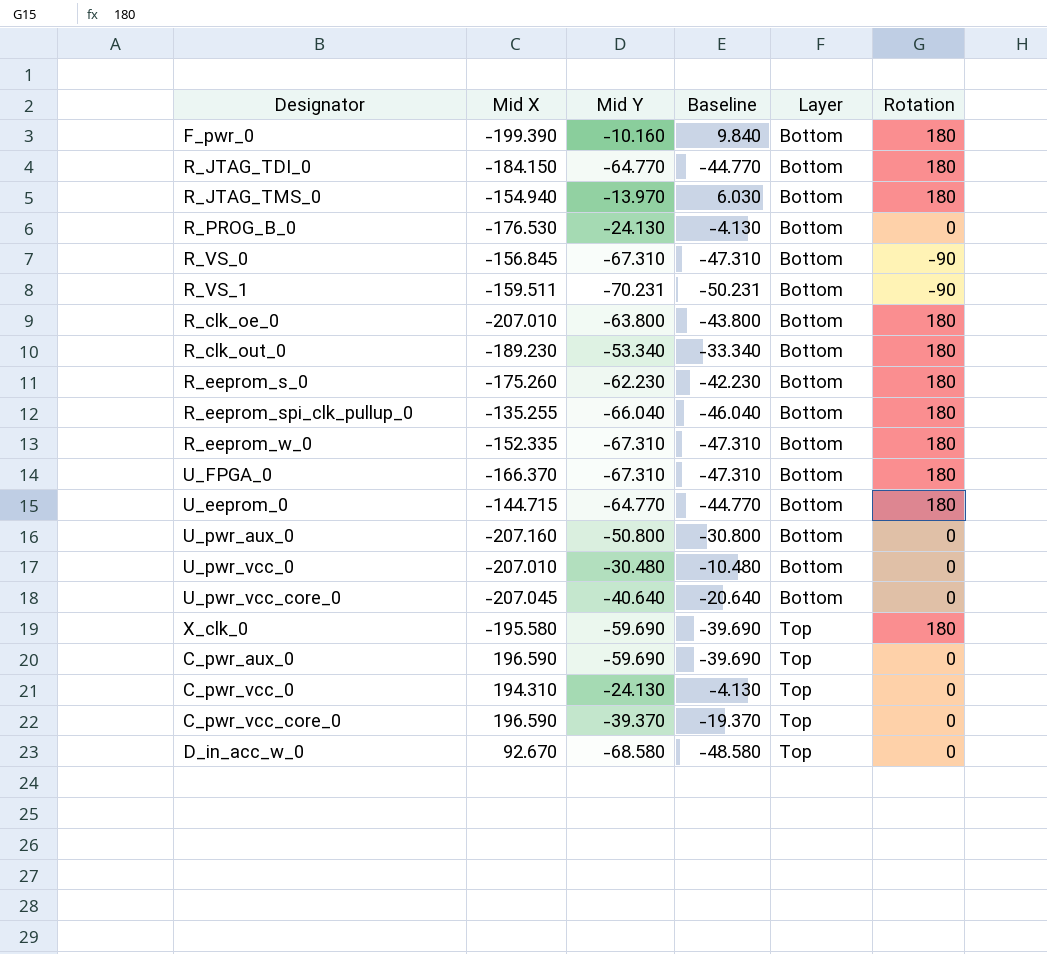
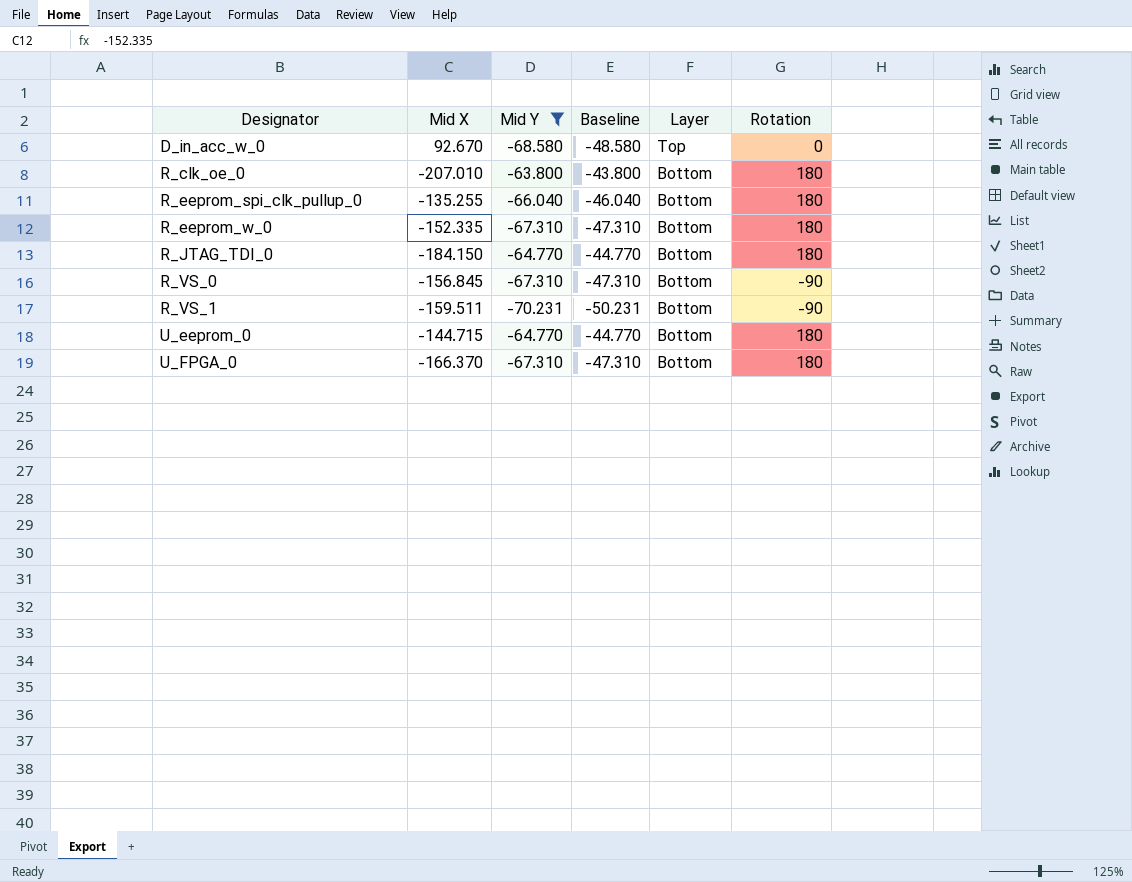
filter: none -> Mid Y <= -63.800
row order: Layer ascending -> Designator ascending

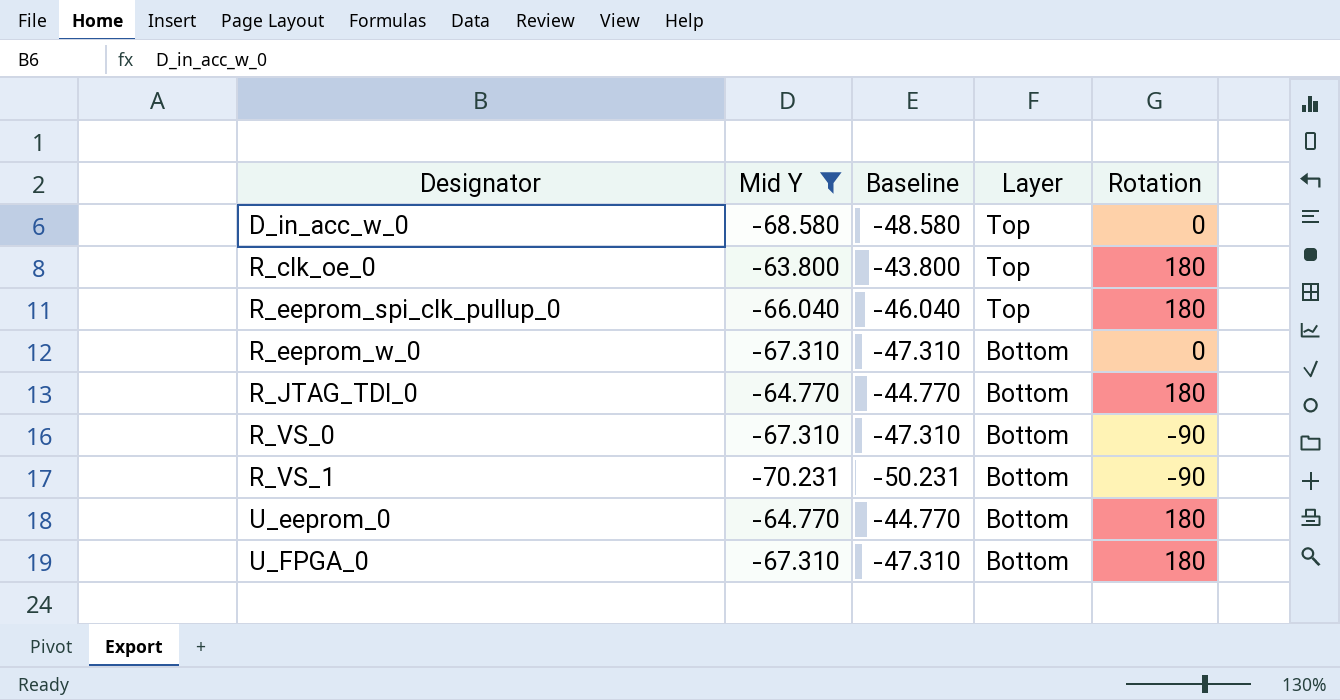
column Mid X | position: 2 -> none
R_clk_oe_0 | Layer: Bottom -> Top
R_eeprom_spi_clk_pullup_0 | Layer: Bottom -> Top
R_eeprom_w_0 | Rotation: 180 -> 0

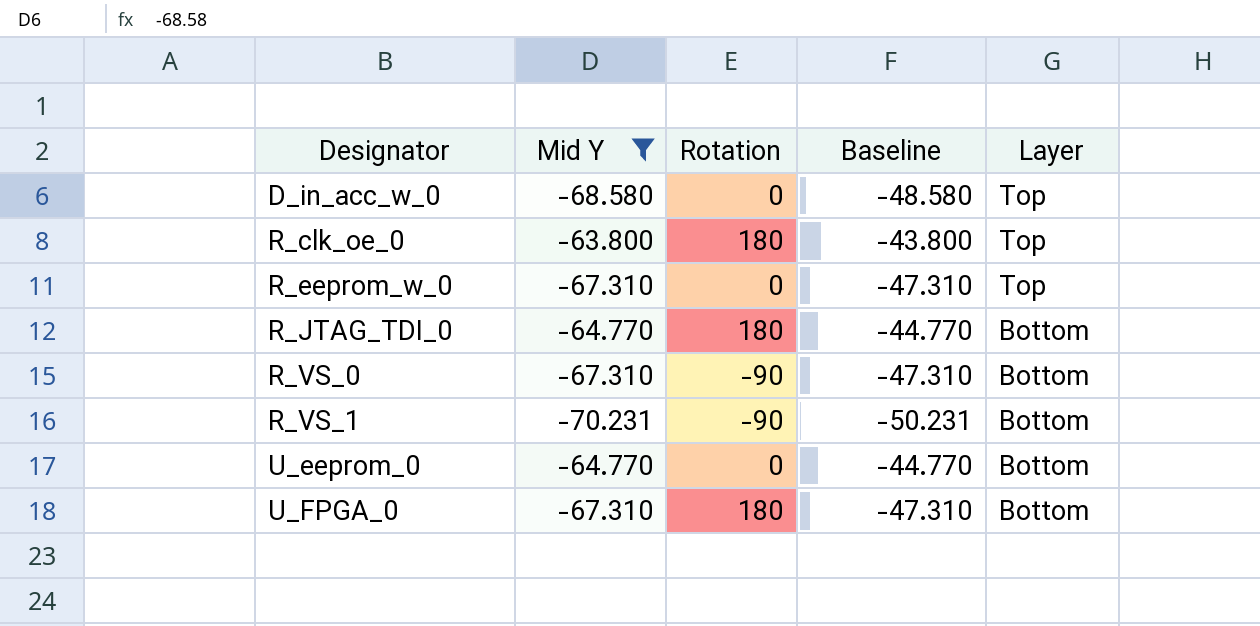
column Rotation | position: 5 -> 3
row R_eeprom_spi_clk_pullup_0: -66.040 | -46.040 | Top | 180 -> none
R_eeprom_w_0 | Layer: Bottom -> Top
U_eeprom_0 | Rotation: 180 -> 0

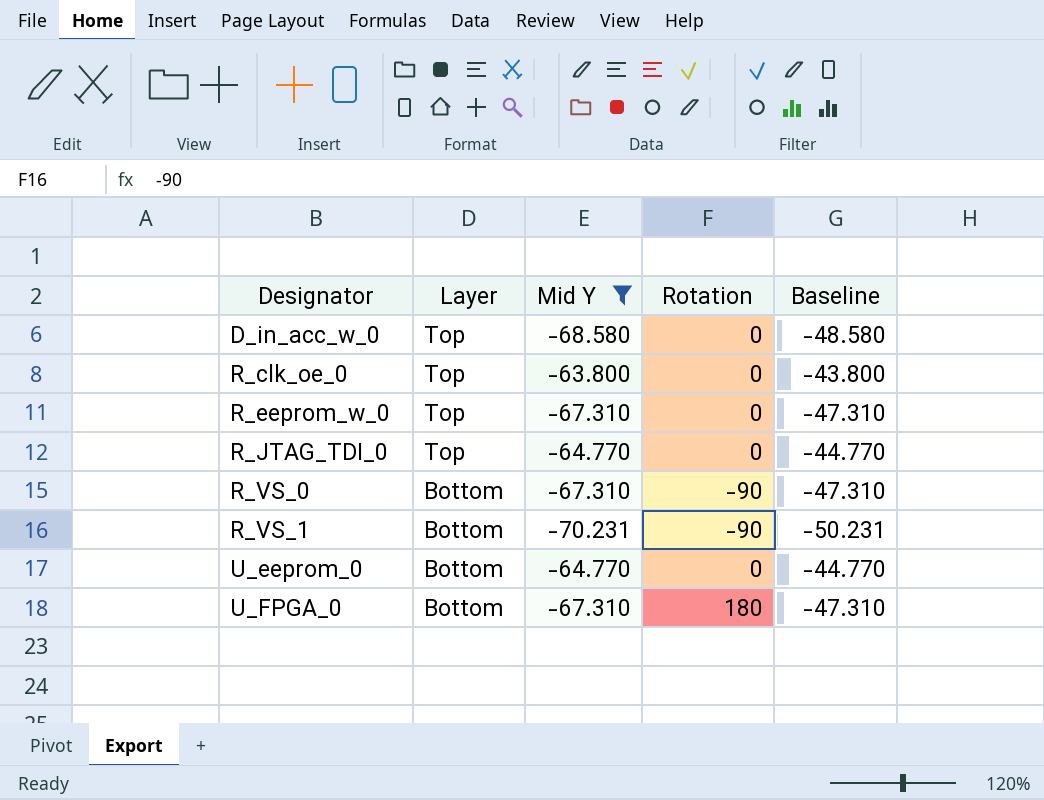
column Layer | position: 5 -> 2
R_clk_oe_0 | Rotation: 180 -> 0
R_JTAG_TDI_0 | Layer: Bottom -> Top
R_JTAG_TDI_0 | Rotation: 180 -> 0

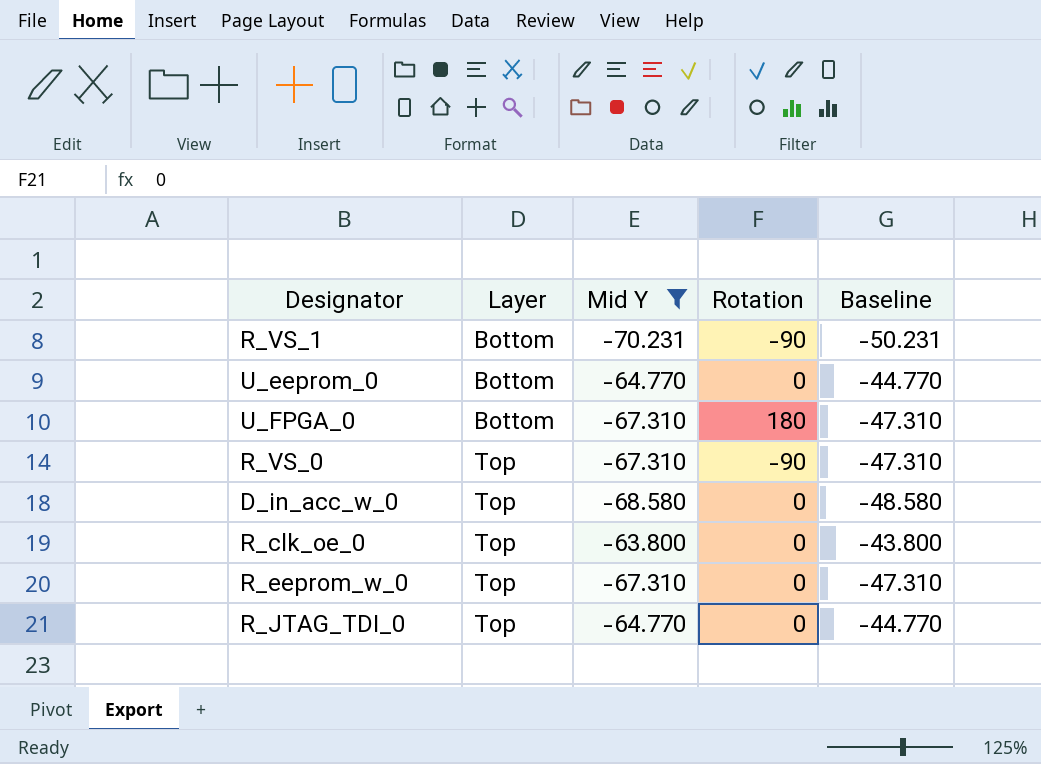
row order: Designator ascending -> Layer ascending
R_VS_0 | Layer: Bottom -> Top

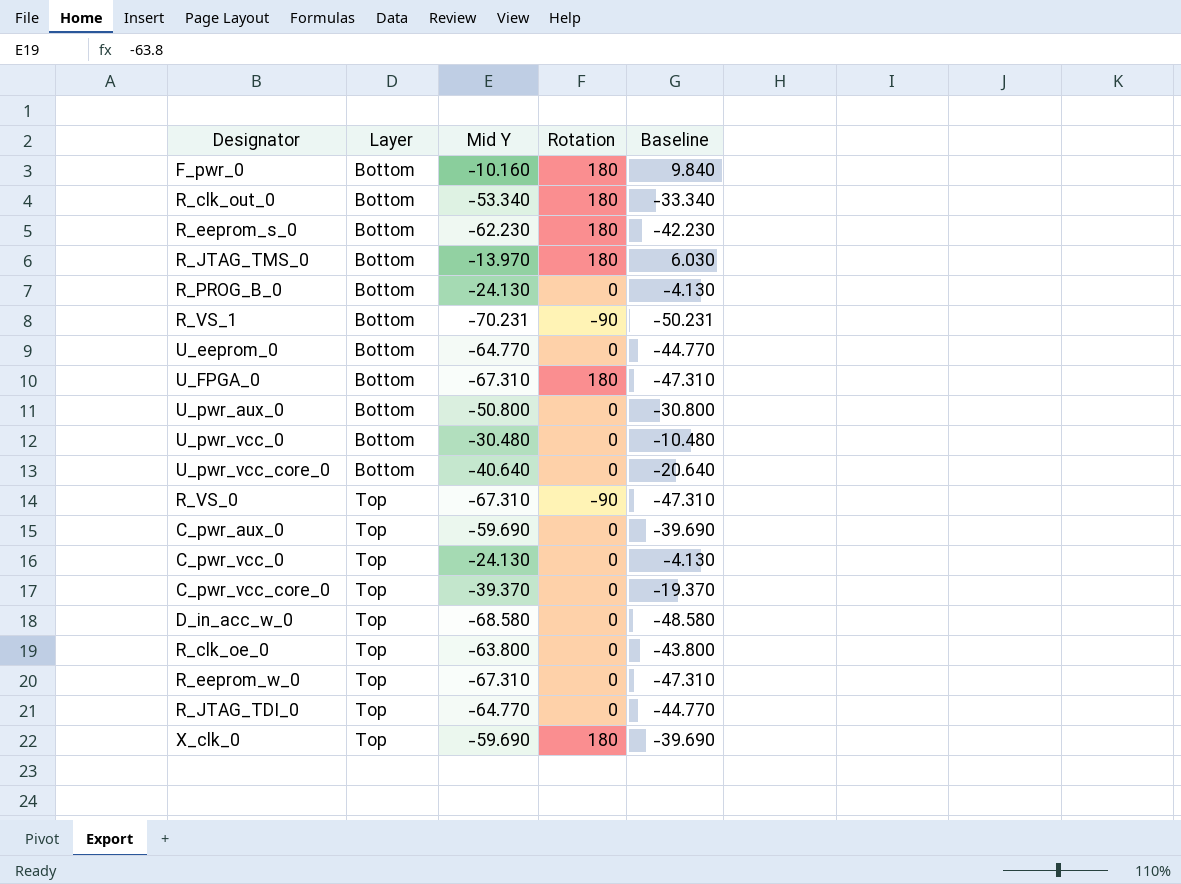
filter: Mid Y <= -63.800 -> none

